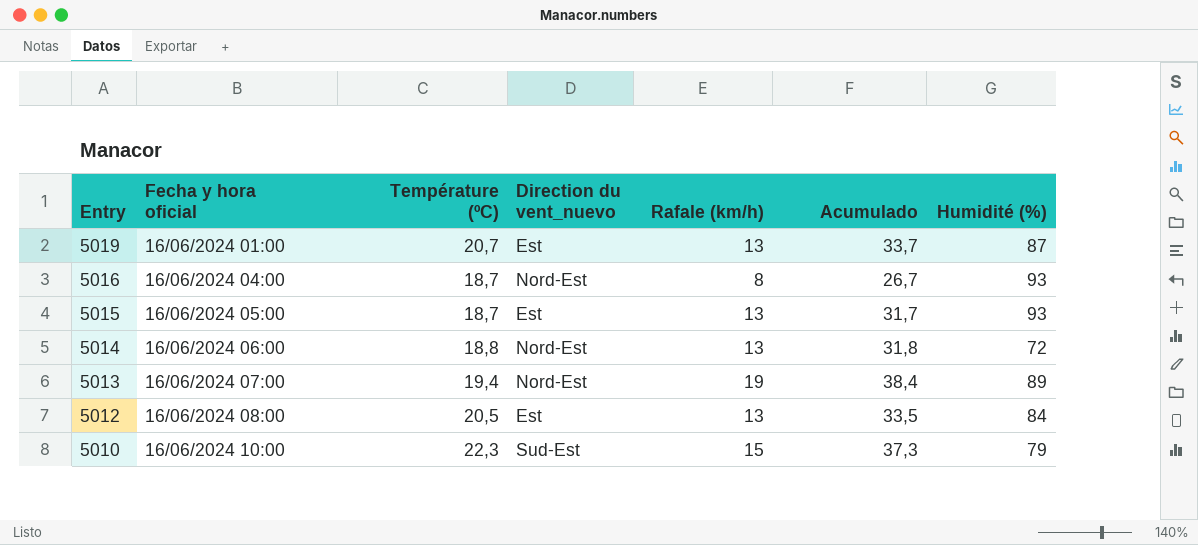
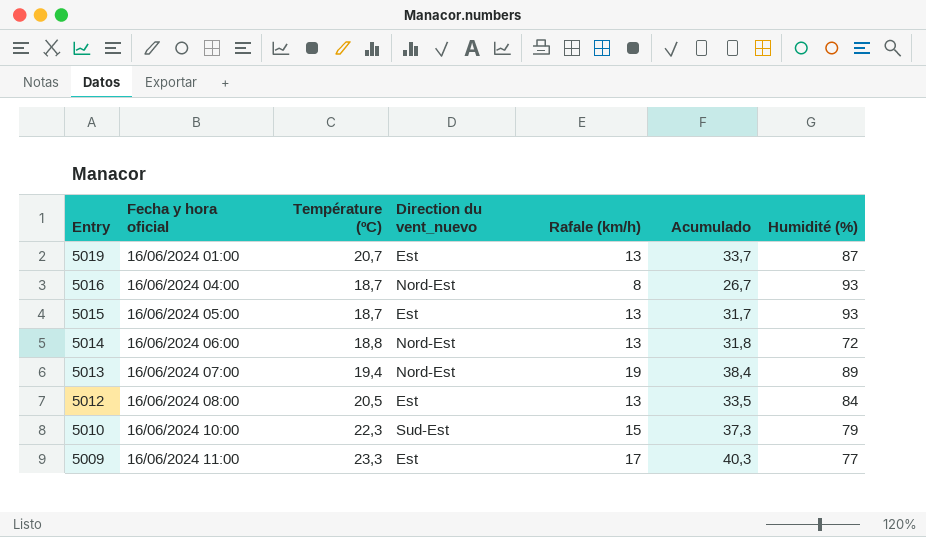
row 5009: none -> 16/06/2024 11:00 | 23,3 | Est | 17 | 40,3 | 77

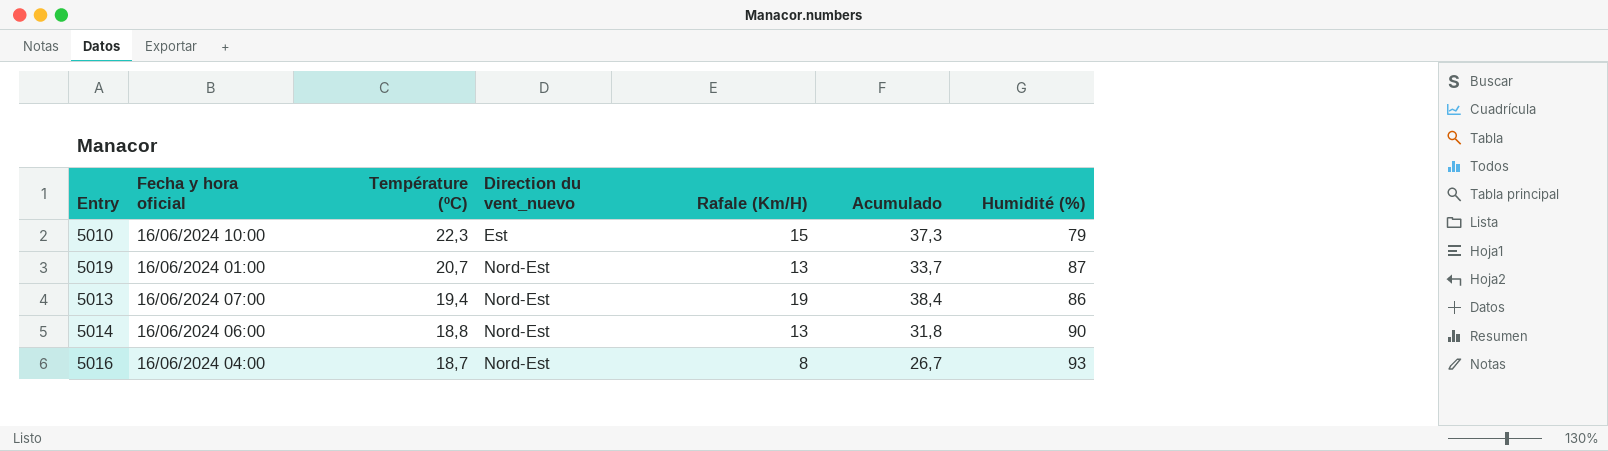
row order: Entry descending -> Température (ºC) descending
column name: Rafale (km/h) -> Rafale (Km/H)
row 5015: 16/06/2024 05:00 | 18,7 | Est | 13 | 31,7 | 93 -> none
row 5012: 16/06/2024 08:00 | 20,5 | Est | 13 | 33,5 | 84 -> none
row 5009: 16/06/2024 11:00 | 23,3 | Est | 17 | 40,3 | 77 -> none
5010 | Direction du vent_nuevo: Sud-Est -> Est
5019 | Direction du vent_nuevo: Est -> Nord-Est
5013 | Humidité (%): 89 -> 86
5014 | Humidité (%): 72 -> 90

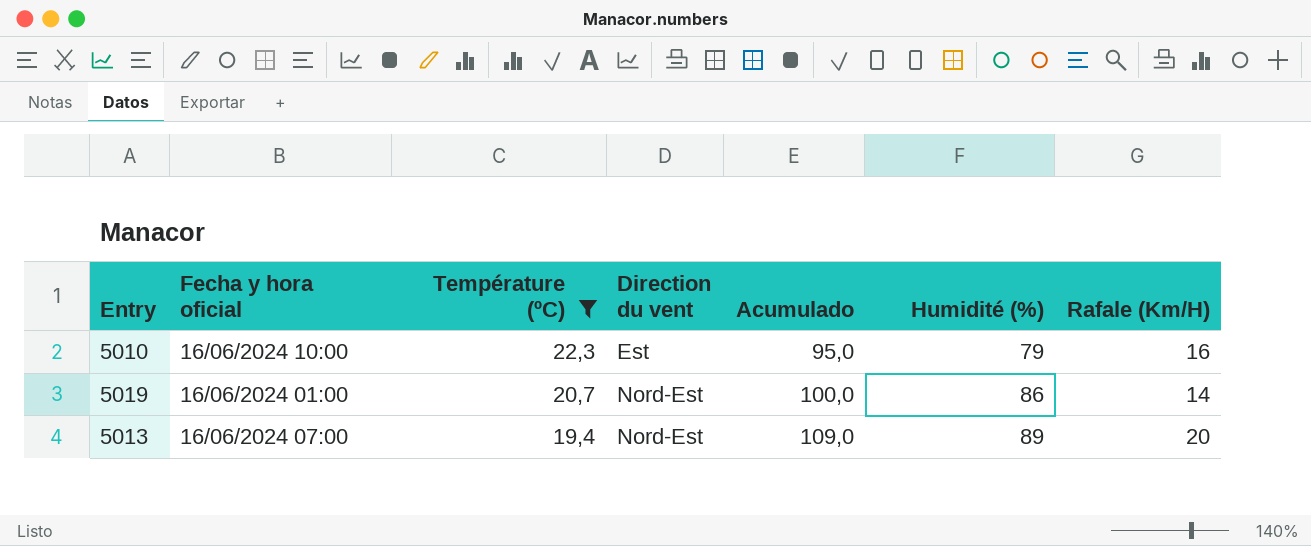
filter: none -> Température (ºC) >= 19,4
column name: Direction du vent_nuevo -> Direction du vent
column Acumulado | formula: [Température (ºC)] + [Rafale (Km/H)] -> [Humidité (%)] + [Rafale (Km/H)]
column Rafale (Km/H) | position: 5 -> 7
5010 | Rafale (Km/H): 15 -> 16
5019 | Humidité (%): 87 -> 86
5019 | Rafale (Km/H): 13 -> 14
5013 | Humidité (%): 86 -> 89
5013 | Rafale (Km/H): 19 -> 20

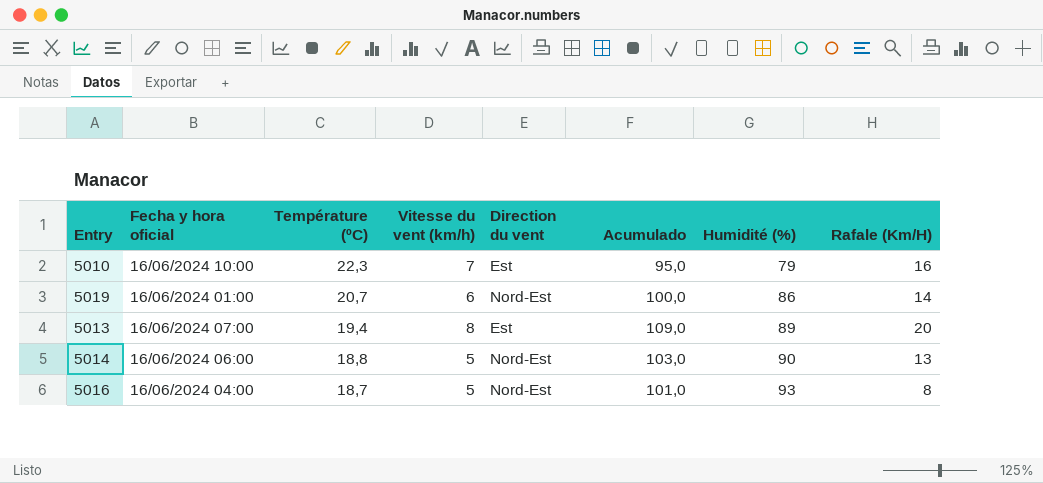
filter: Température (ºC) >= 19,4 -> none
column Vitesse du vent (km/h) | position: none -> 4
5013 | Direction du vent: Nord-Est -> Est

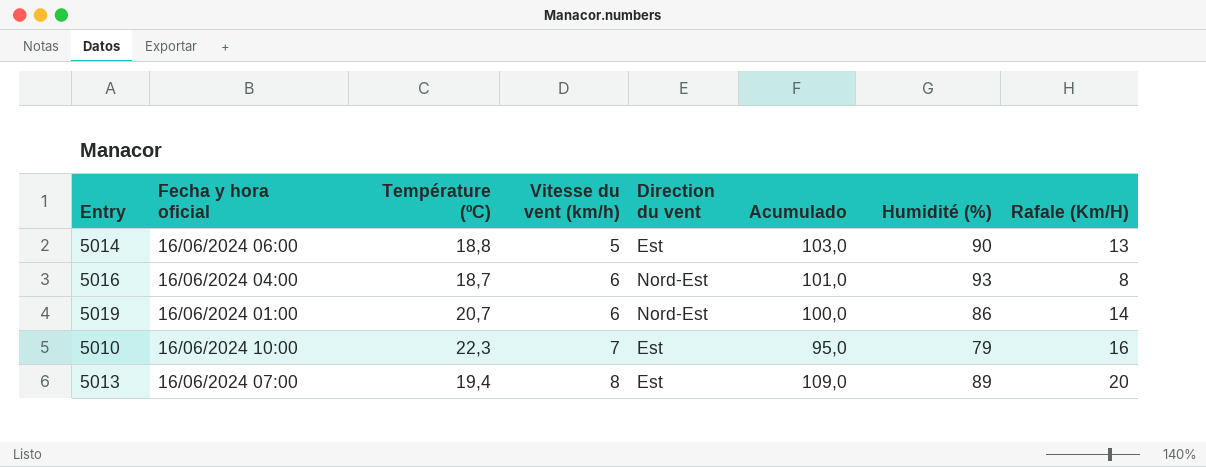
row order: Température (ºC) descending -> Vitesse du vent (km/h) ascending
5014 | Direction du vent: Nord-Est -> Est
5016 | Vitesse du vent (km/h): 5 -> 6

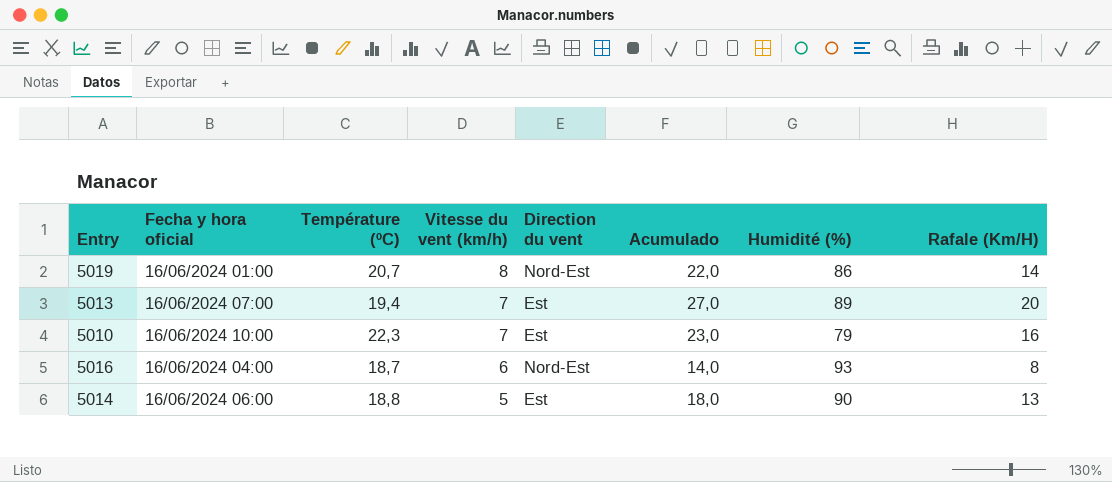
row order: Vitesse du vent (km/h) ascending -> Vitesse du vent (km/h) descending
column Acumulado | formula: [Humidité (%)] + [Rafale (Km/H)] -> [Vitesse du vent (km/h)] + [Rafale (Km/H)]
5019 | Vitesse du vent (km/h): 6 -> 8
5013 | Vitesse du vent (km/h): 8 -> 7

